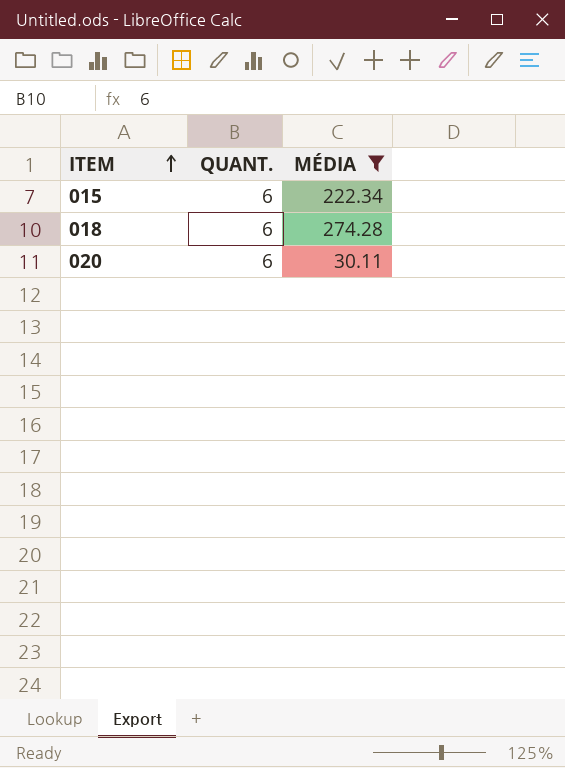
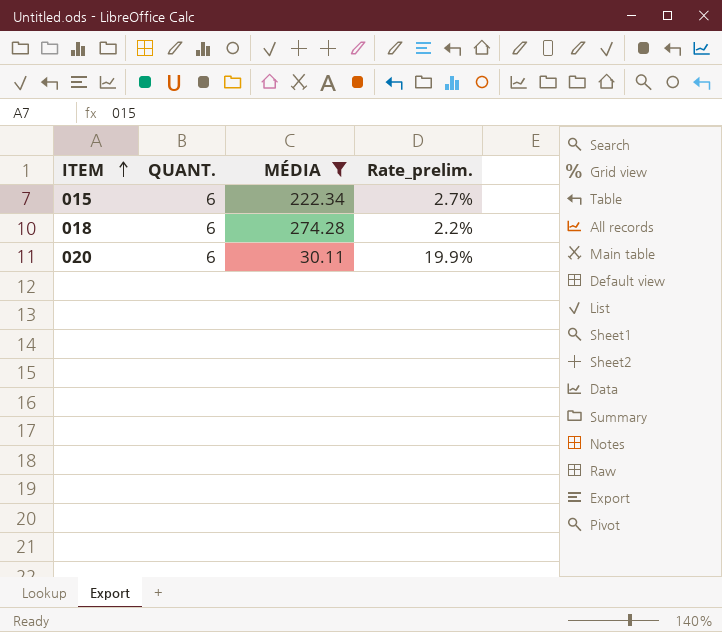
column Rate_prelim. | formula: none -> [QUANT.] / [MÉDIA]

